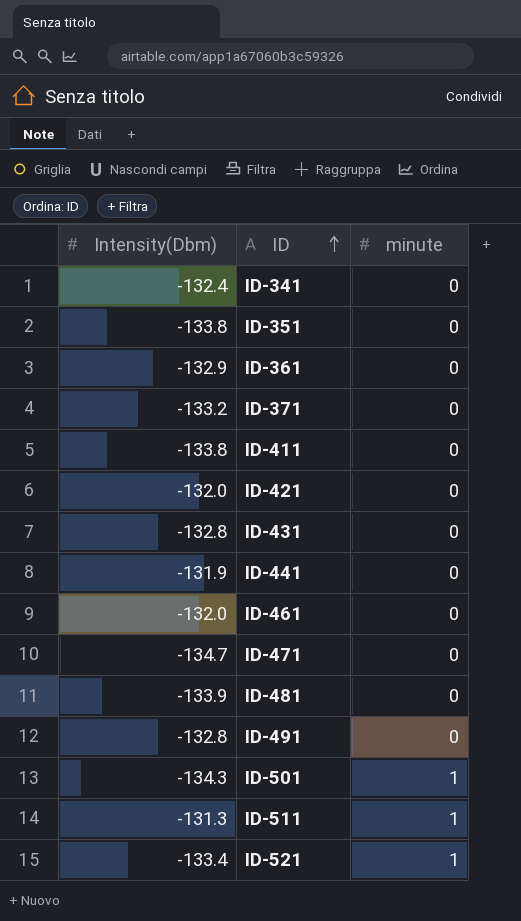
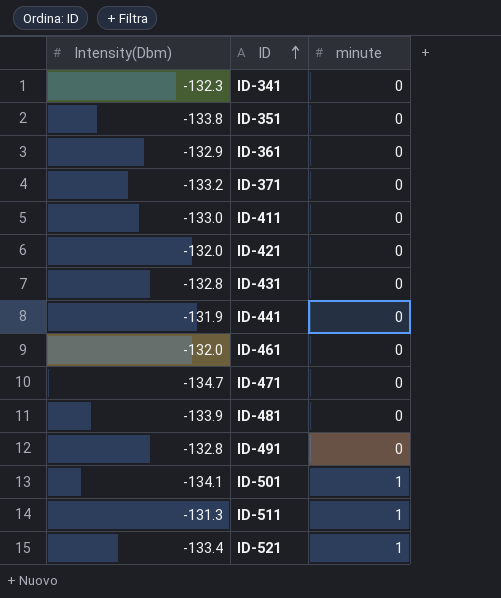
ID-341 | Intensity(Dbm): -132.4 -> -132.3
ID-411 | Intensity(Dbm): -133.8 -> -133.0
ID-501 | Intensity(Dbm): -134.3 -> -134.1

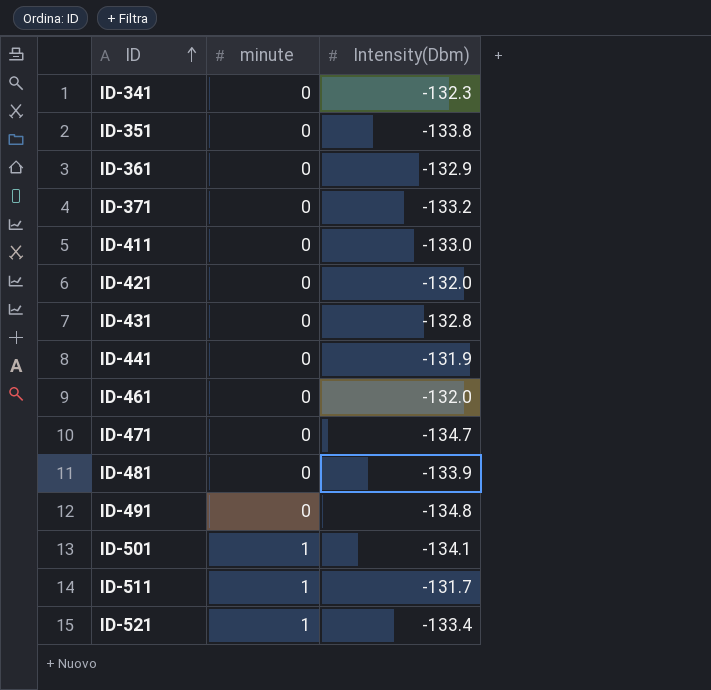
column Intensity(Dbm) | position: 1 -> 3
ID-491 | Intensity(Dbm): -132.8 -> -134.8
ID-511 | Intensity(Dbm): -131.3 -> -131.7

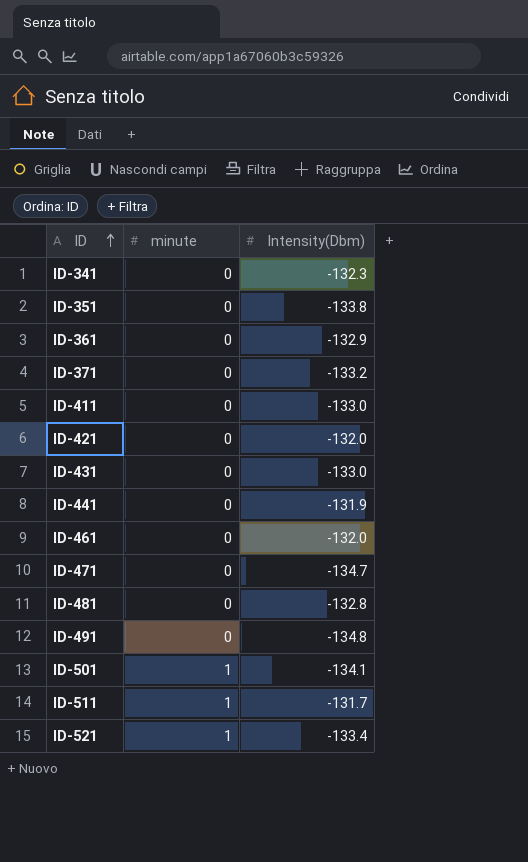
ID-431 | Intensity(Dbm): -132.8 -> -133.0
ID-481 | Intensity(Dbm): -133.9 -> -132.8

